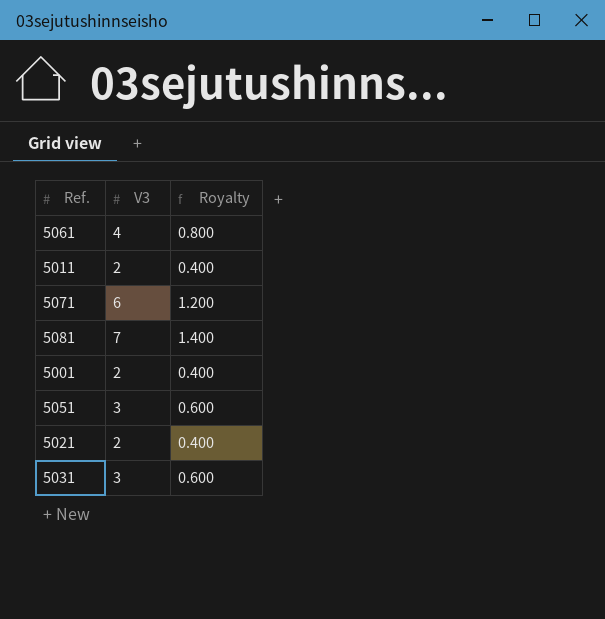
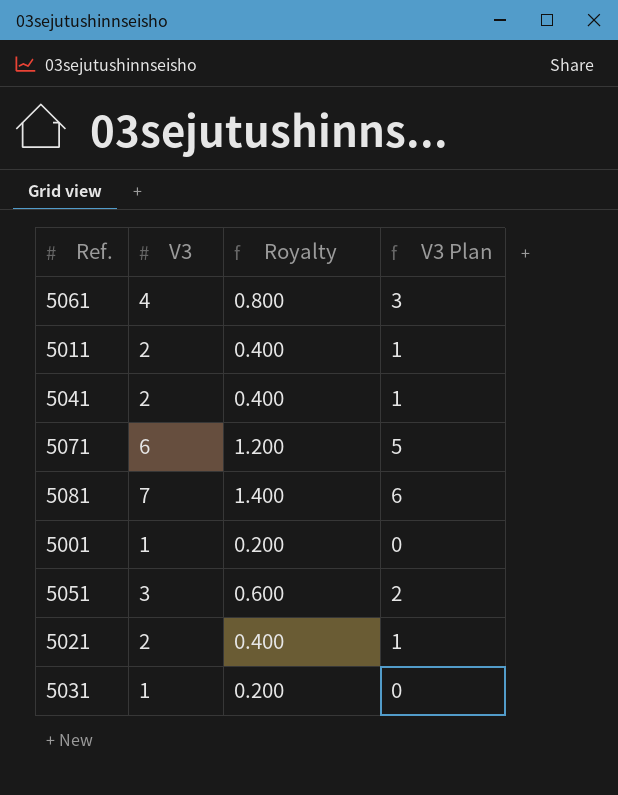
column V3 Plan | formula: none -> [V3] - 1
row 5041: none -> 2 | 0.400 | 1
5001 | V3: 2 -> 1
5001 | Royalty: 0.400 -> 0.200
5031 | V3: 3 -> 1
5031 | Royalty: 0.600 -> 0.200

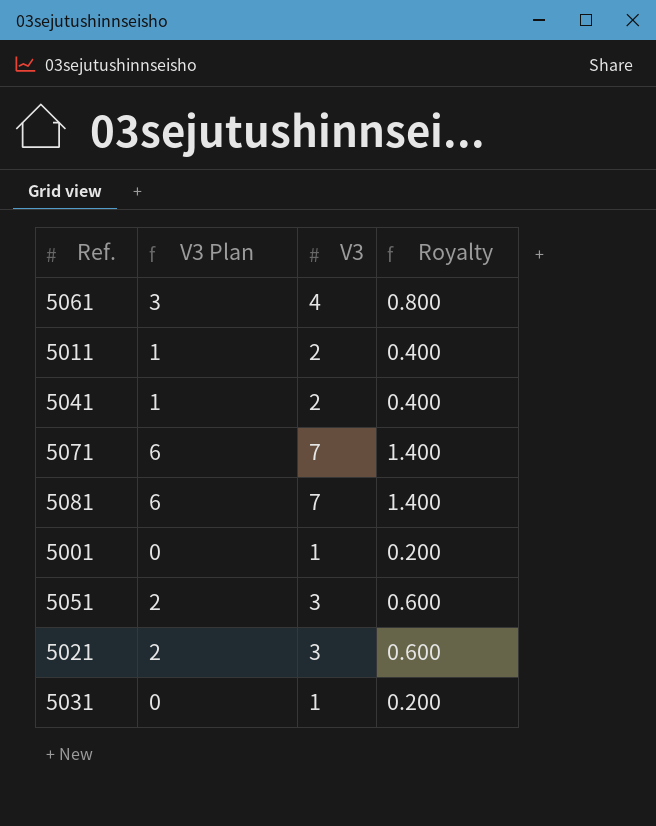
column V3 Plan | position: 4 -> 2
5071 | V3 Plan: 5 -> 6
5071 | V3: 6 -> 7
5071 | Royalty: 1.200 -> 1.400
5021 | V3 Plan: 1 -> 2
5021 | V3: 2 -> 3
5021 | Royalty: 0.400 -> 0.600

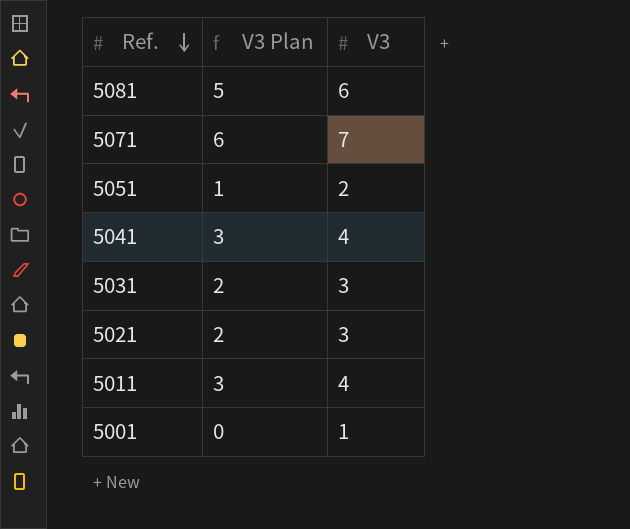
row order: none -> Ref. descending
column Royalty | formula: [V3] * 0.2 -> none
row 5061: 3 | 4 | 0.800 -> none
5081 | V3 Plan: 6 -> 5
5081 | V3: 7 -> 6
5051 | V3 Plan: 2 -> 1
5051 | V3: 3 -> 2
5041 | V3 Plan: 1 -> 3
5041 | V3: 2 -> 4
5031 | V3 Plan: 0 -> 2
5031 | V3: 1 -> 3
5011 | V3 Plan: 1 -> 3
5011 | V3: 2 -> 4

